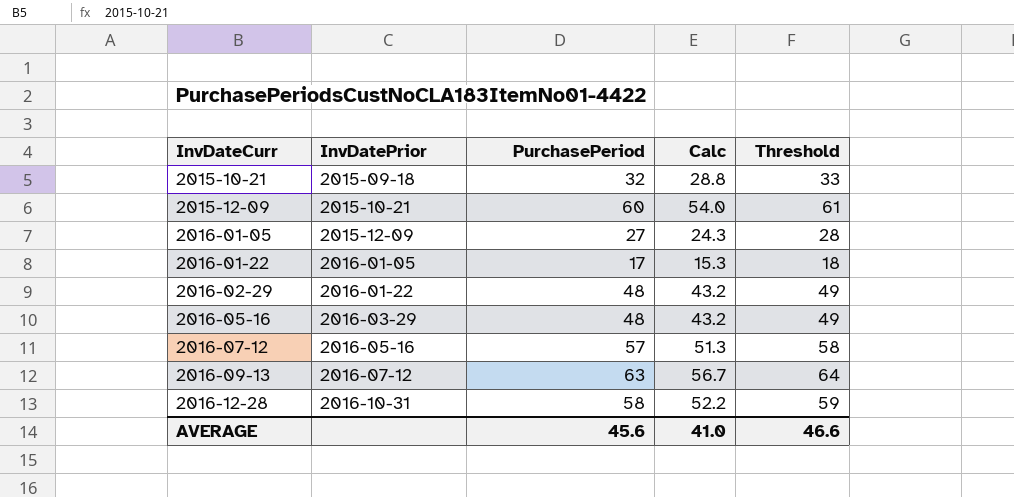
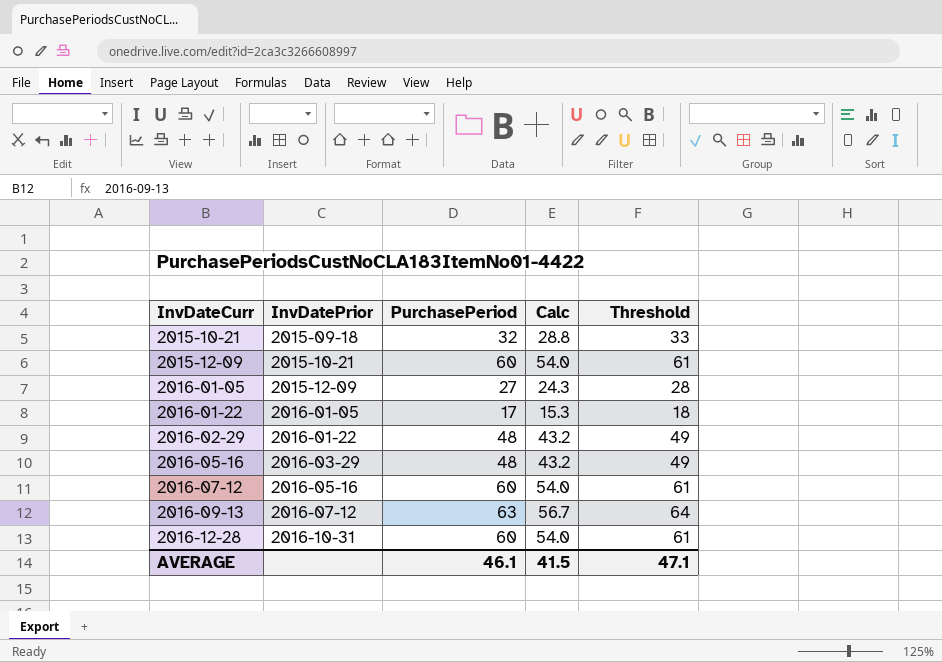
2016-07-12 | PurchasePeriod: 57 -> 60
2016-07-12 | Calc: 51.3 -> 54.0
2016-07-12 | Threshold: 58 -> 61
2016-12-28 | PurchasePeriod: 58 -> 60
2016-12-28 | Calc: 52.2 -> 54.0
2016-12-28 | Threshold: 59 -> 61
AVERAGE | PurchasePeriod: 45.6 -> 46.1
AVERAGE | Calc: 41.0 -> 41.5
AVERAGE | Threshold: 46.6 -> 47.1

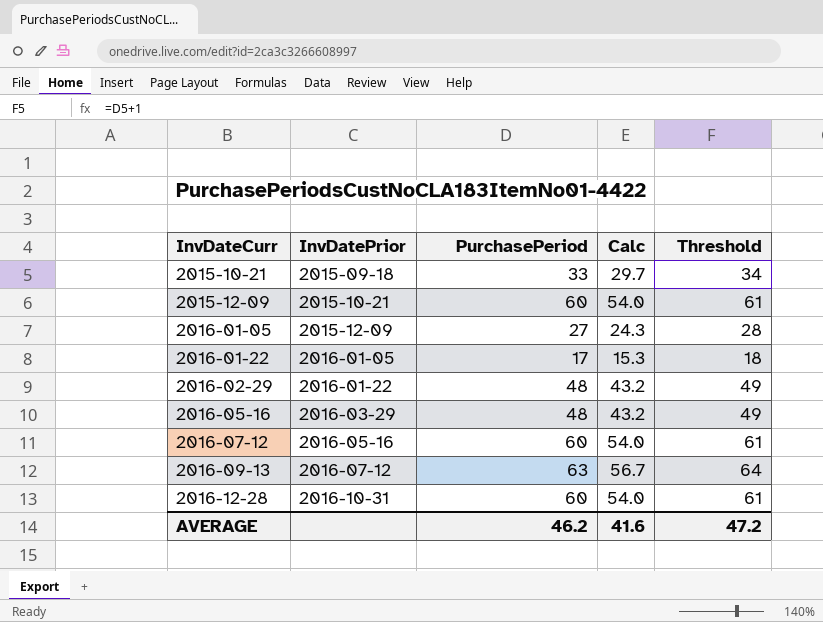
2015-10-21 | PurchasePeriod: 32 -> 33
2015-10-21 | Calc: 28.8 -> 29.7
2015-10-21 | Threshold: 33 -> 34
AVERAGE | PurchasePeriod: 46.1 -> 46.2
AVERAGE | Calc: 41.5 -> 41.6
AVERAGE | Threshold: 47.1 -> 47.2

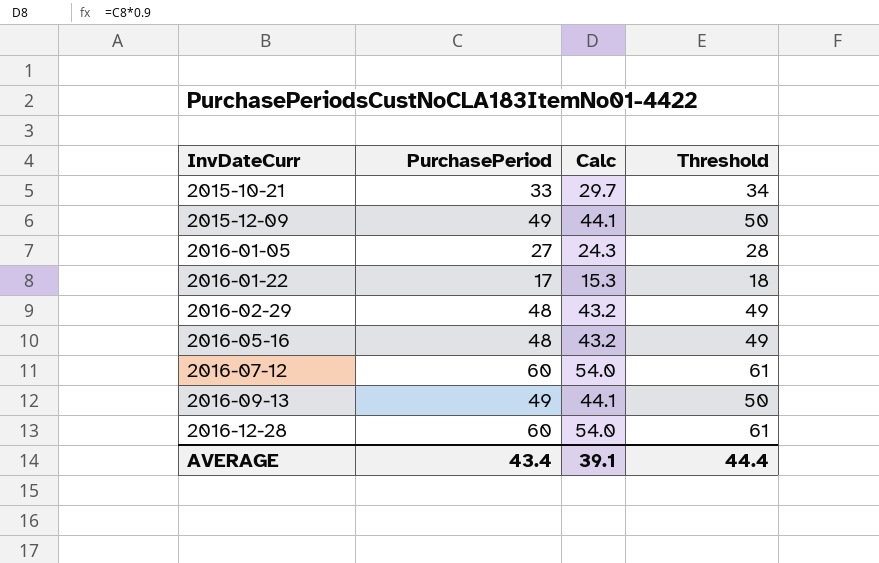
column InvDatePrior | position: 2 -> none
2015-12-09 | PurchasePeriod: 60 -> 49
2015-12-09 | Calc: 54.0 -> 44.1
2015-12-09 | Threshold: 61 -> 50
2016-09-13 | PurchasePeriod: 63 -> 49
2016-09-13 | Calc: 56.7 -> 44.1
2016-09-13 | Threshold: 64 -> 50
AVERAGE | PurchasePeriod: 46.2 -> 43.4
AVERAGE | Calc: 41.6 -> 39.1
AVERAGE | Threshold: 47.2 -> 44.4

